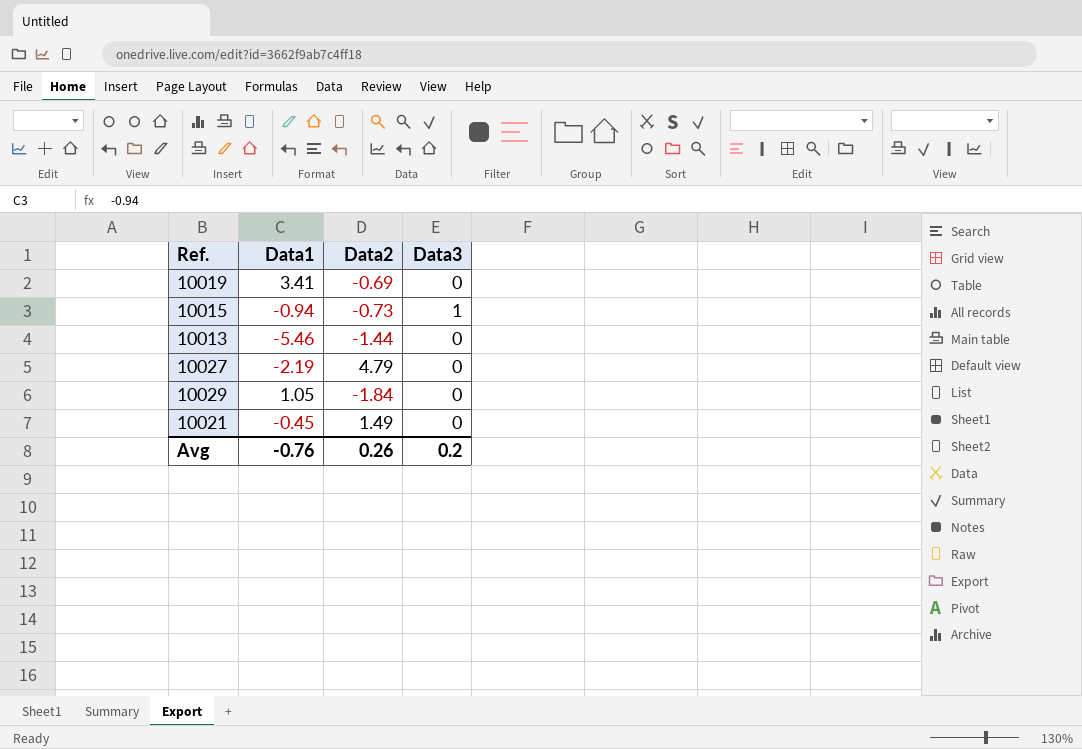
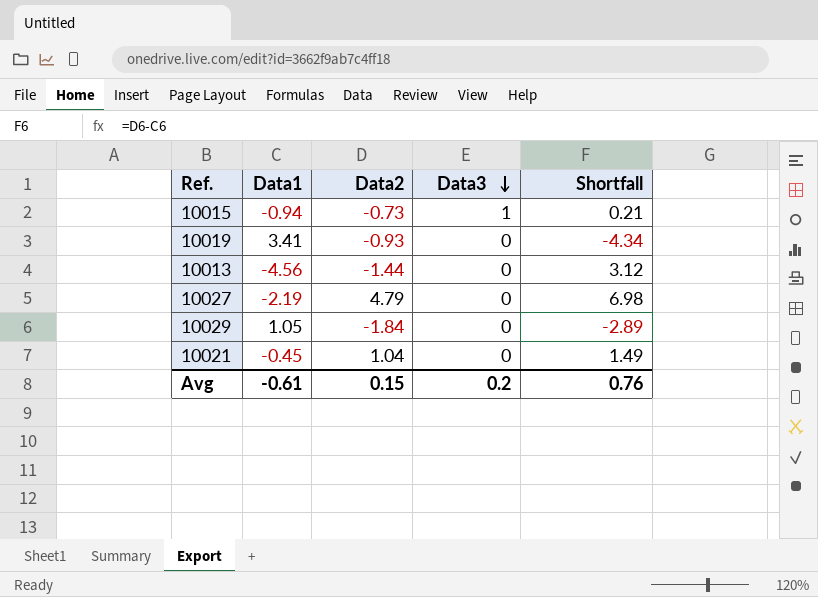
row order: none -> Data3 descending
column Shortfall | formula: none -> [Data2] - [Data1]
10019 | Data2: -0.69 -> -0.93
10013 | Data1: -5.46 -> -4.56
10021 | Data2: 1.49 -> 1.04
Avg | Data1: -0.76 -> -0.61
Avg | Data2: 0.26 -> 0.15

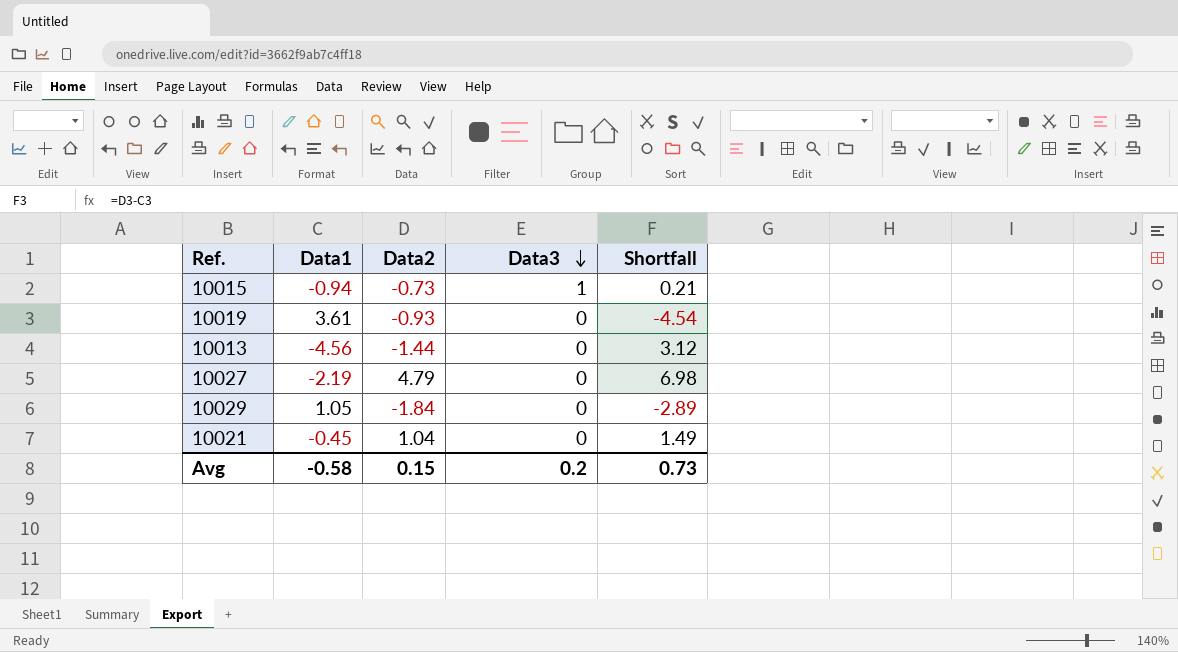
10019 | Data1: 3.41 -> 3.61
10019 | Shortfall: -4.34 -> -4.54
Avg | Data1: -0.61 -> -0.58
Avg | Shortfall: 0.76 -> 0.73

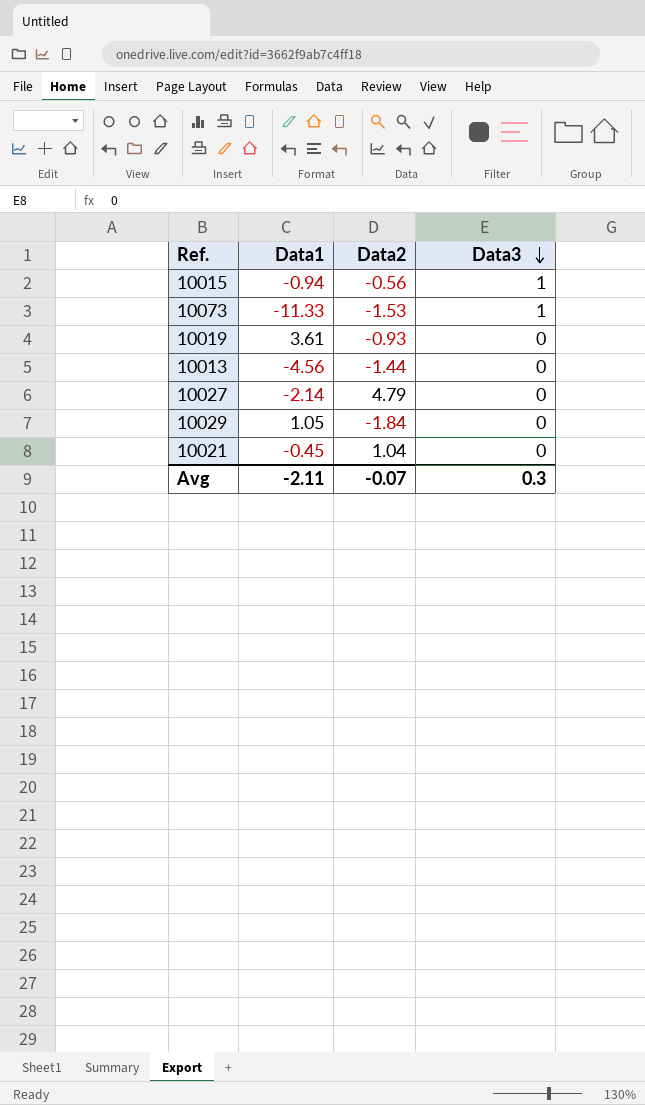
column Shortfall | formula: [Data2] - [Data1] -> none
10015 | Data2: -0.73 -> -0.56
row 10073: none -> -11.33 | -1.53 | 1
10027 | Data1: -2.19 -> -2.14
Avg | Data1: -0.58 -> -2.11
Avg | Data2: 0.15 -> -0.07
Avg | Data3: 0.2 -> 0.3

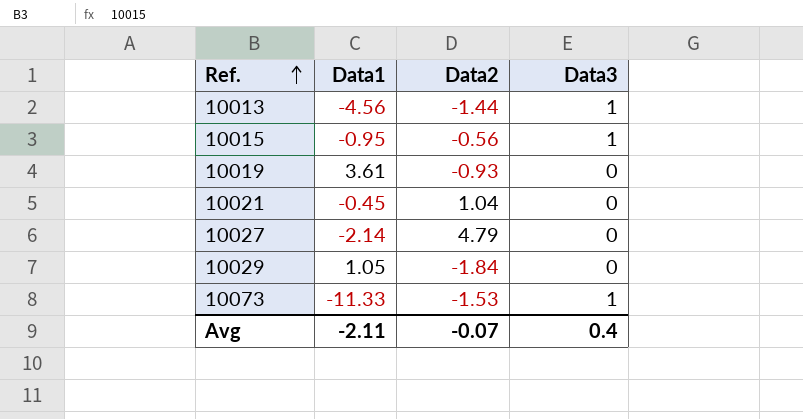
row order: Data3 descending -> Ref. ascending
10013 | Data3: 0 -> 1
10015 | Data1: -0.94 -> -0.95
Avg | Data3: 0.3 -> 0.4

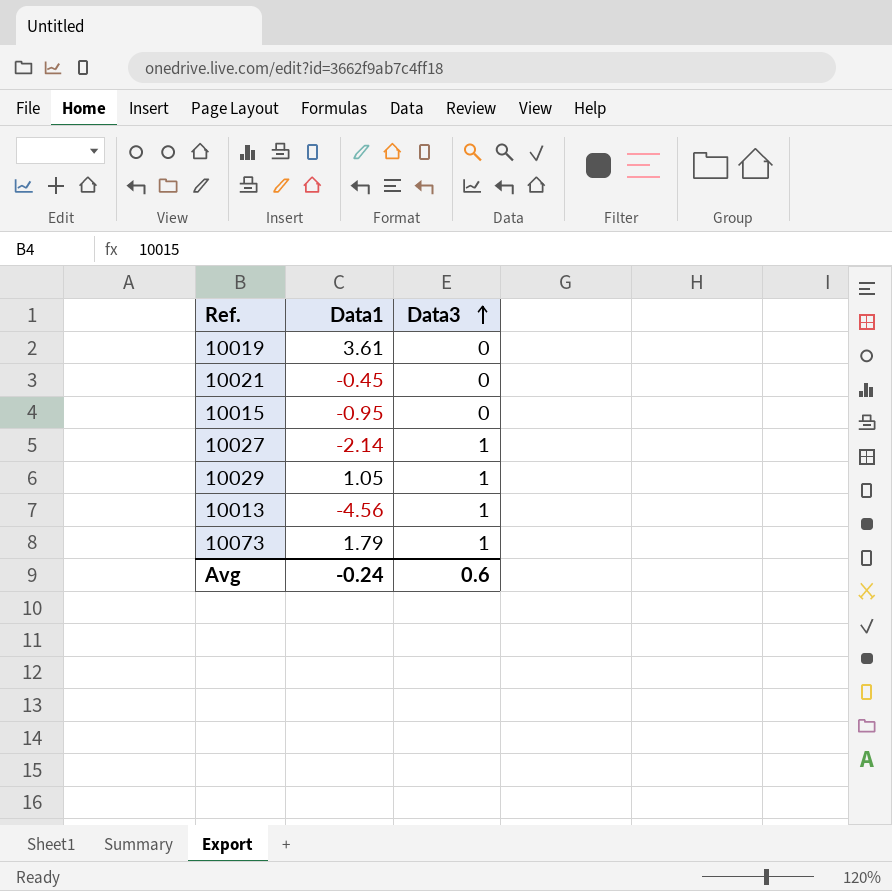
row order: Ref. ascending -> Data3 ascending
column Data2 | position: 3 -> none
10015 | Data3: 1 -> 0
10027 | Data3: 0 -> 1
10029 | Data3: 0 -> 1
10073 | Data1: -11.33 -> 1.79
Avg | Data1: -2.11 -> -0.24
Avg | Data3: 0.4 -> 0.6

